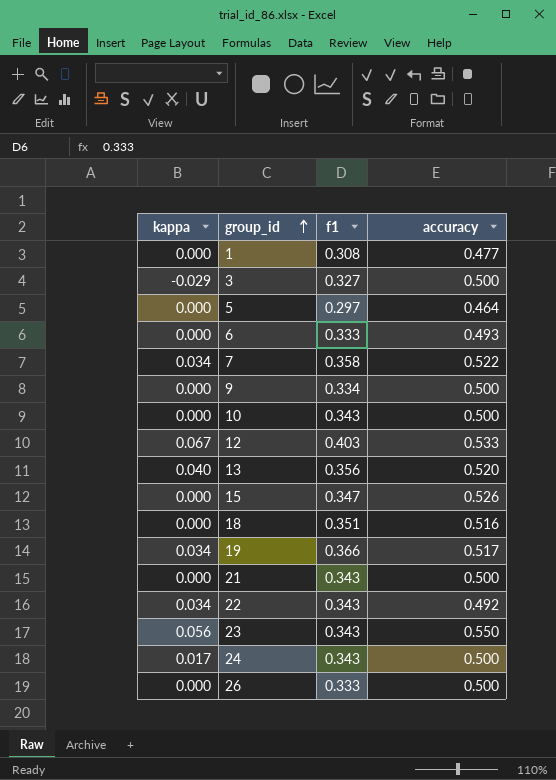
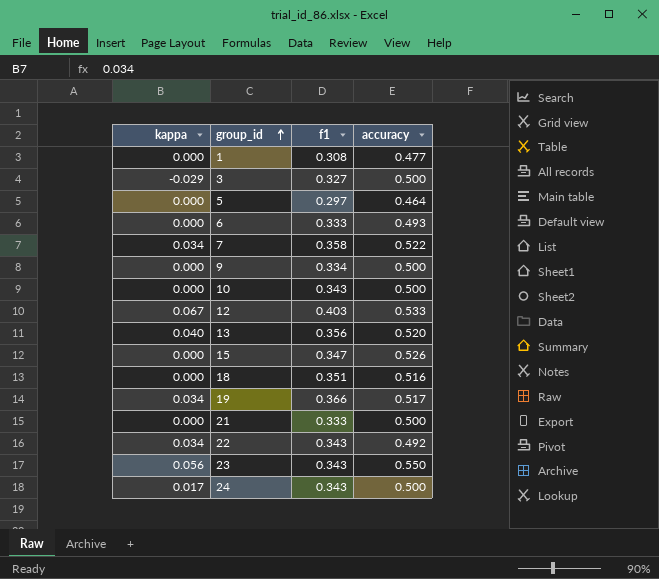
row 26: 0.000 | 0.333 | 0.500 -> none
21 | f1: 0.343 -> 0.333

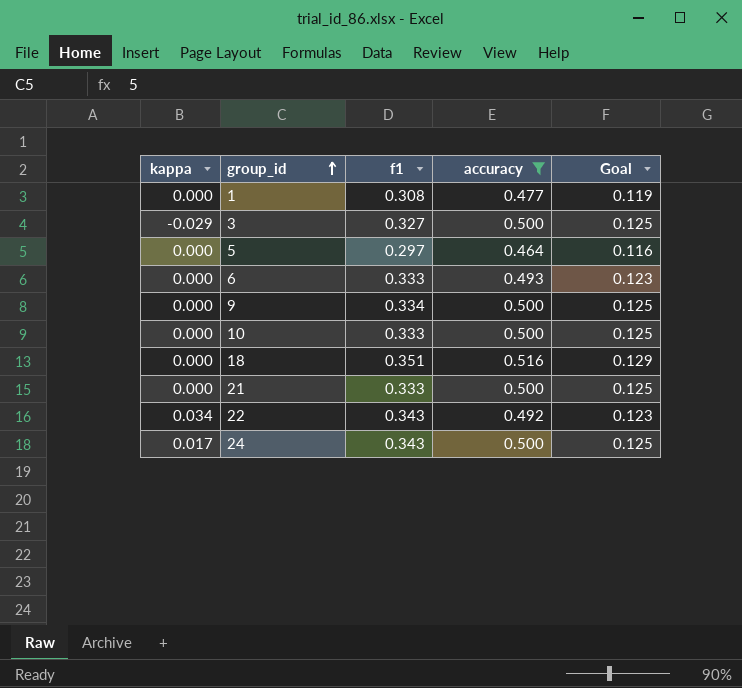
filter: none -> accuracy <= 0.516
column Goal | formula: none -> [accuracy] * 0.25
10 | f1: 0.343 -> 0.333

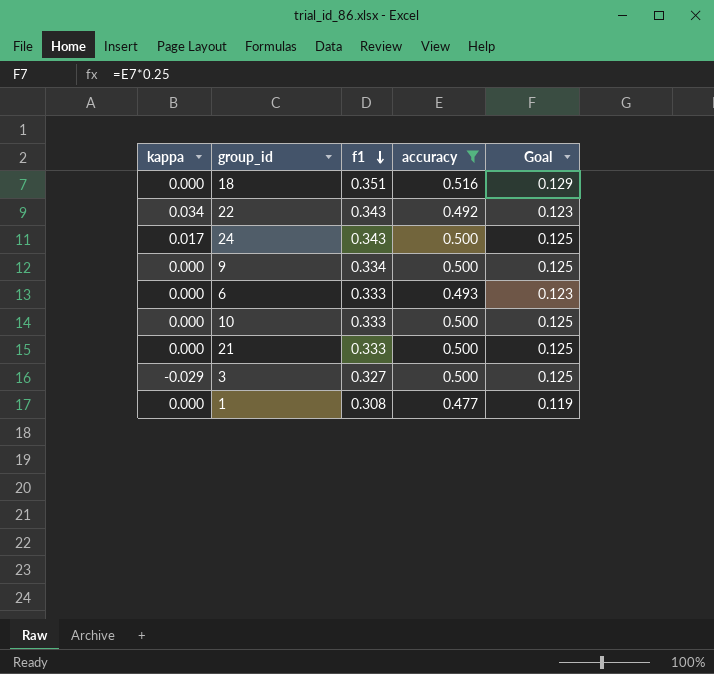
row order: group_id ascending -> f1 descending
row 5: 0.000 | 0.297 | 0.464 | 0.116 -> none

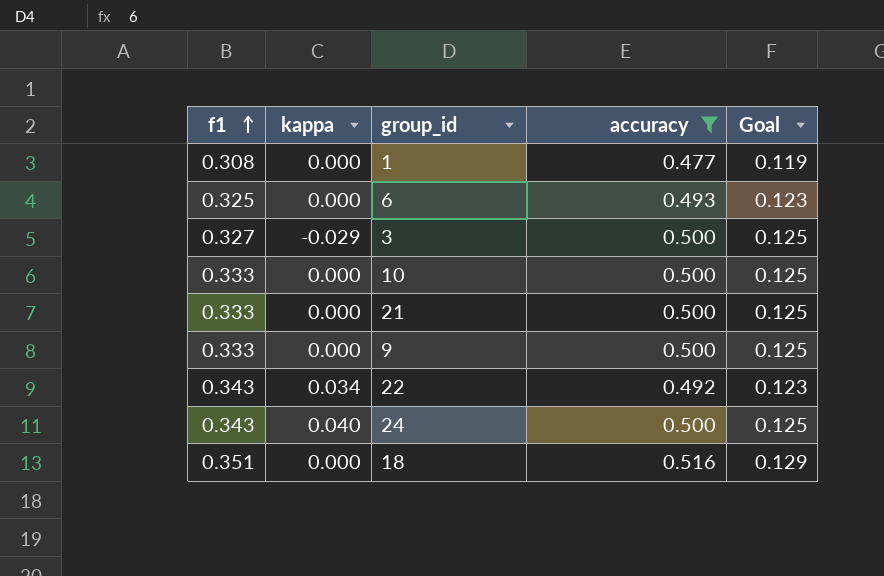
row order: f1 descending -> f1 ascending
column f1 | position: 3 -> 1
6 | f1: 0.333 -> 0.325
9 | f1: 0.334 -> 0.333
24 | kappa: 0.017 -> 0.040

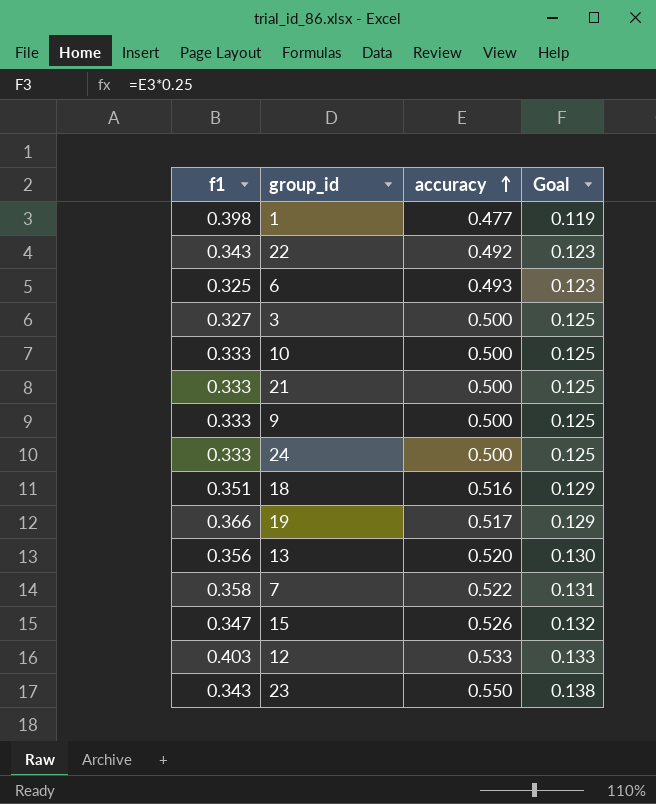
filter: accuracy <= 0.516 -> none
row order: f1 ascending -> accuracy ascending
column kappa | position: 2 -> none
1 | f1: 0.308 -> 0.398
24 | f1: 0.343 -> 0.333

